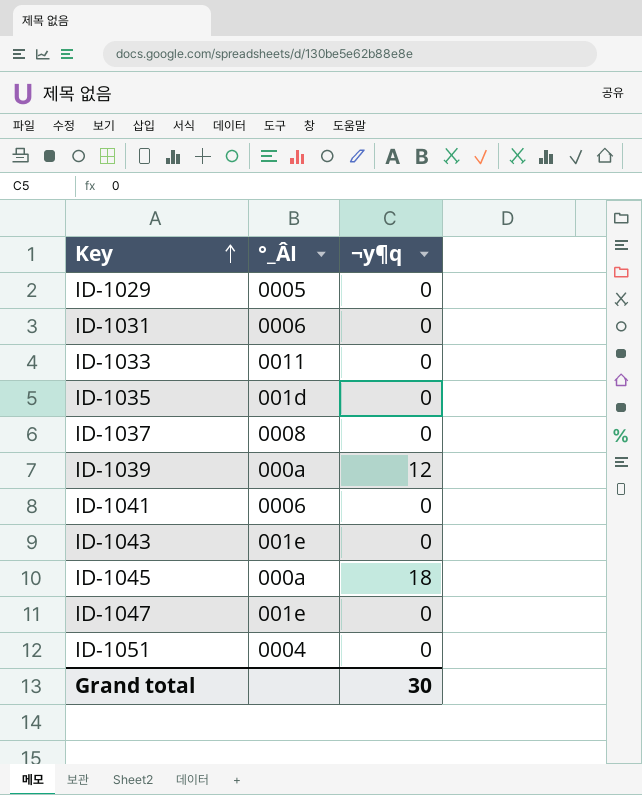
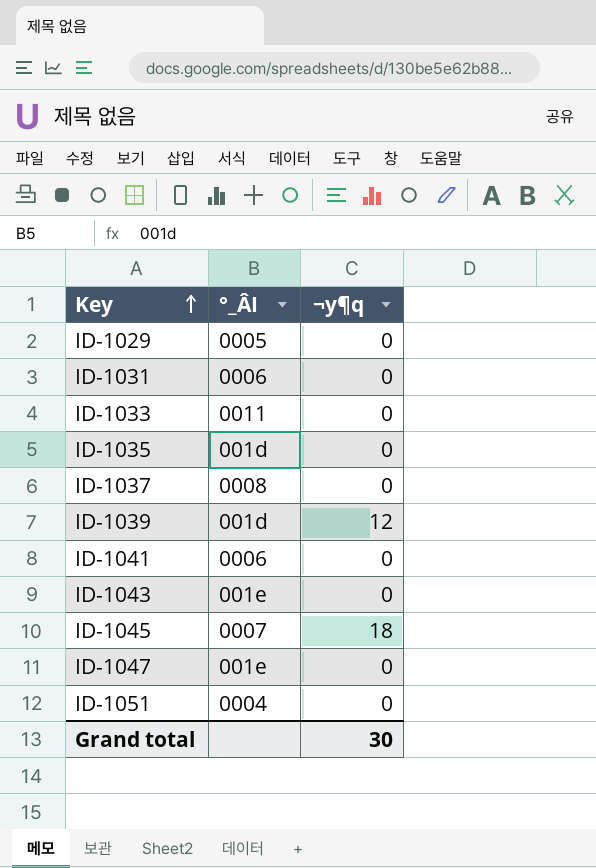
ID-1039 | °_ÂI: 000a -> 001d
ID-1045 | °_ÂI: 000a -> 0007

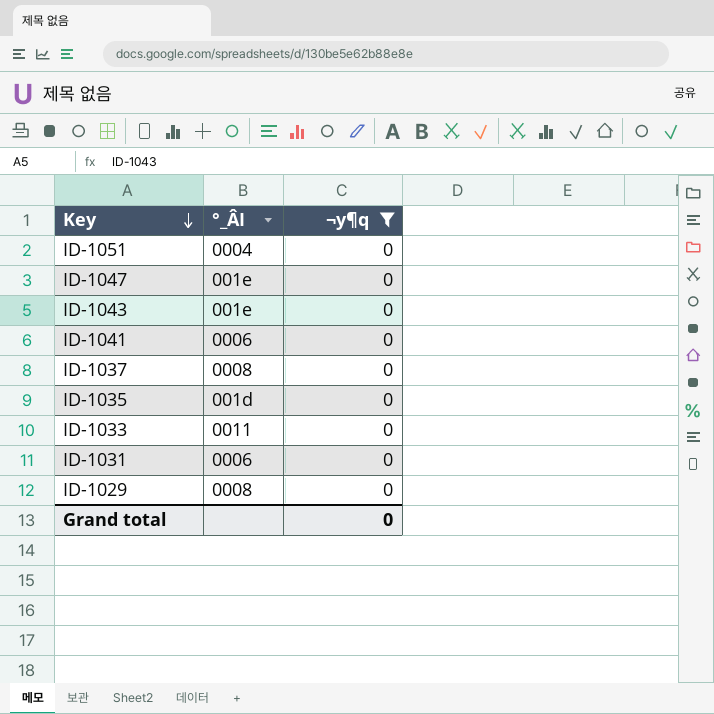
filter: none -> ¬y¶q = 0
row order: Key ascending -> Key descending
ID-1029 | °_ÂI: 0005 -> 0008
Grand total | ¬y¶q: 30 -> 0

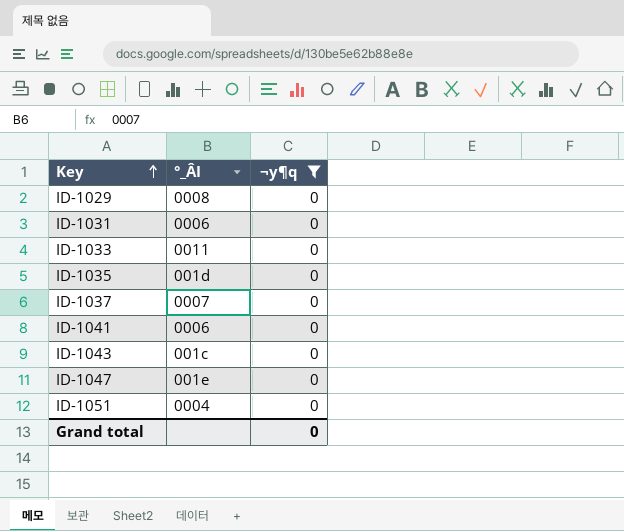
row order: Key descending -> Key ascending
ID-1037 | °_ÂI: 0008 -> 0007
ID-1043 | °_ÂI: 001e -> 001c

